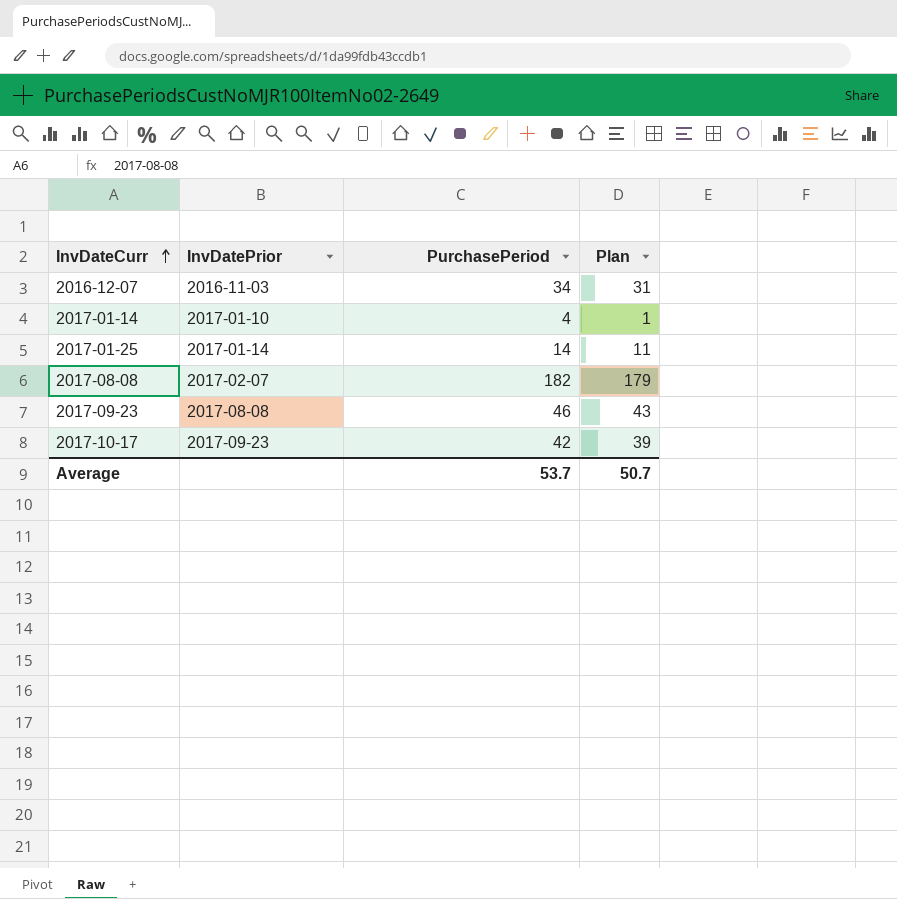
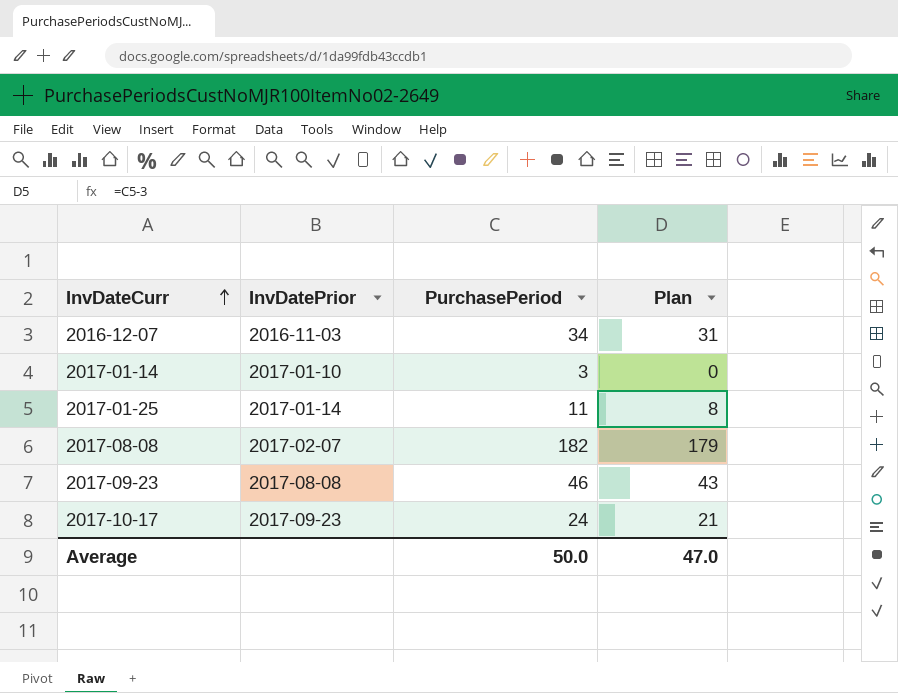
2017-01-14 | PurchasePeriod: 4 -> 3
2017-01-14 | Plan: 1 -> 0
2017-01-25 | PurchasePeriod: 14 -> 11
2017-01-25 | Plan: 11 -> 8
2017-10-17 | PurchasePeriod: 42 -> 24
2017-10-17 | Plan: 39 -> 21
Average | PurchasePeriod: 53.7 -> 50.0
Average | Plan: 50.7 -> 47.0

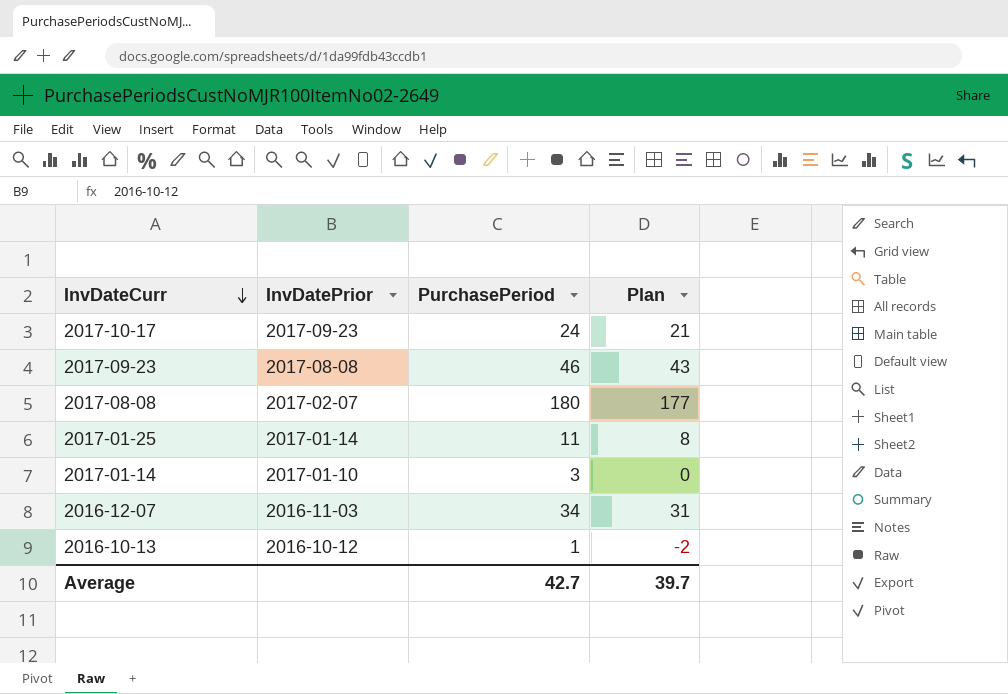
row order: InvDateCurr ascending -> InvDateCurr descending
2017-08-08 | PurchasePeriod: 182 -> 180
2017-08-08 | Plan: 179 -> 177
row 2016-10-13: none -> 2016-10-12 | 1 | -2
Average | PurchasePeriod: 50.0 -> 42.7
Average | Plan: 47.0 -> 39.7

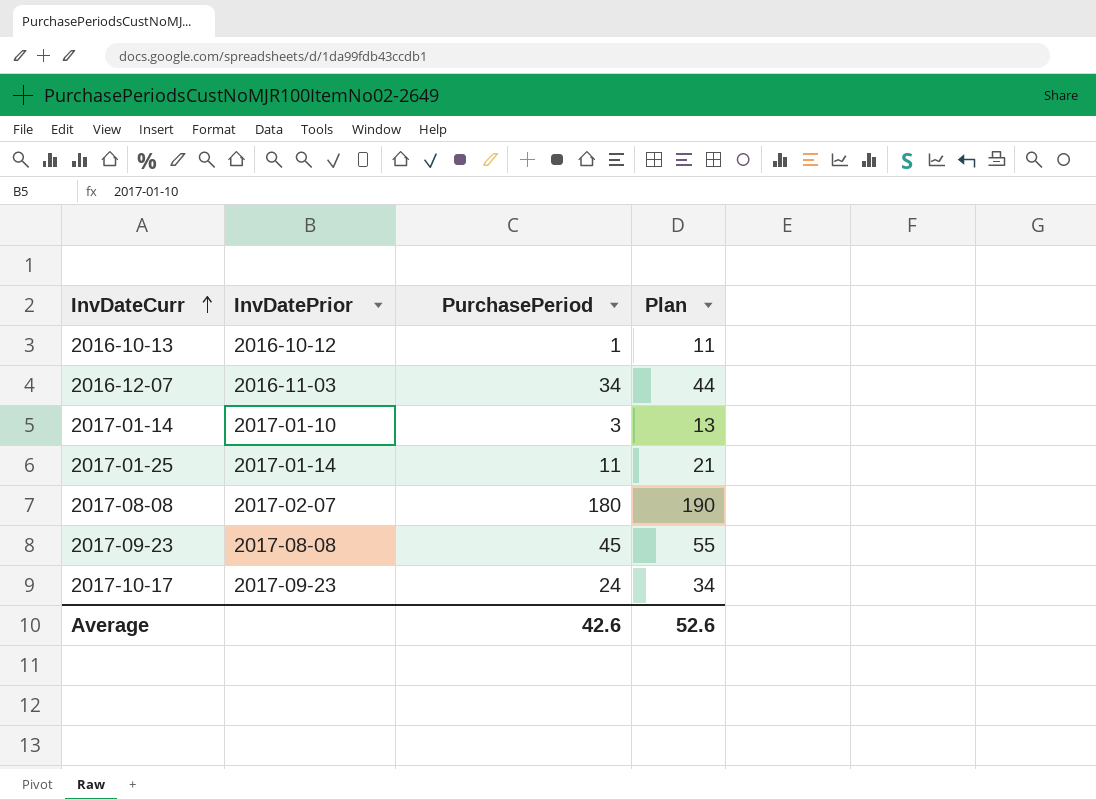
row order: InvDateCurr descending -> InvDateCurr ascending
column Plan | formula: [PurchasePeriod] - 3 -> [PurchasePeriod] + 10
2017-09-23 | PurchasePeriod: 46 -> 45
Average | PurchasePeriod: 42.7 -> 42.6
Average | Plan: 39.7 -> 52.6

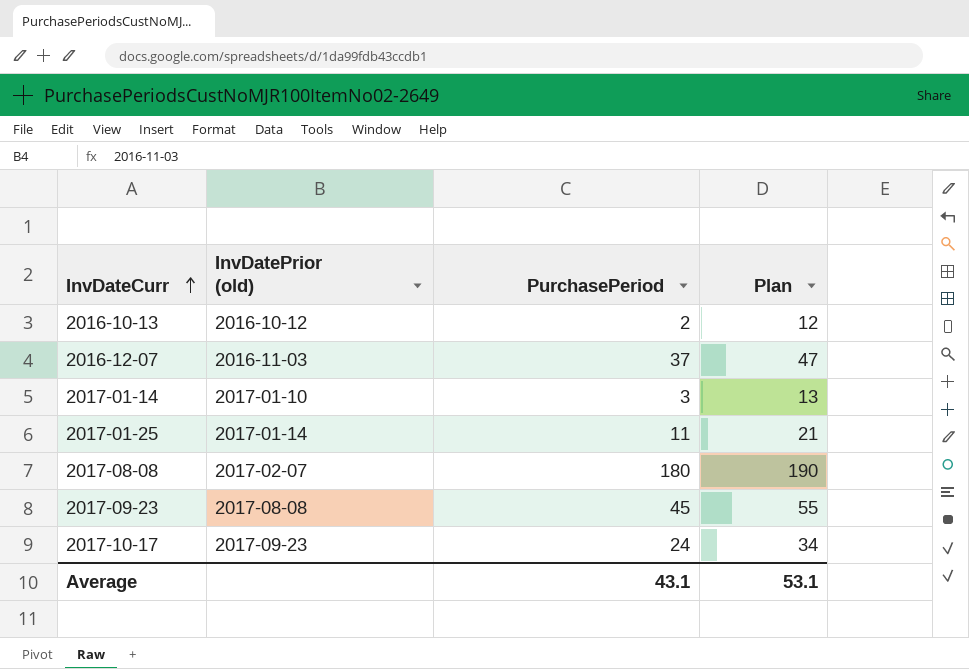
column name: InvDatePrior -> InvDatePrior (old)
2016-10-13 | PurchasePeriod: 1 -> 2
2016-10-13 | Plan: 11 -> 12
2016-12-07 | PurchasePeriod: 34 -> 37
2016-12-07 | Plan: 44 -> 47
Average | PurchasePeriod: 42.6 -> 43.1
Average | Plan: 52.6 -> 53.1

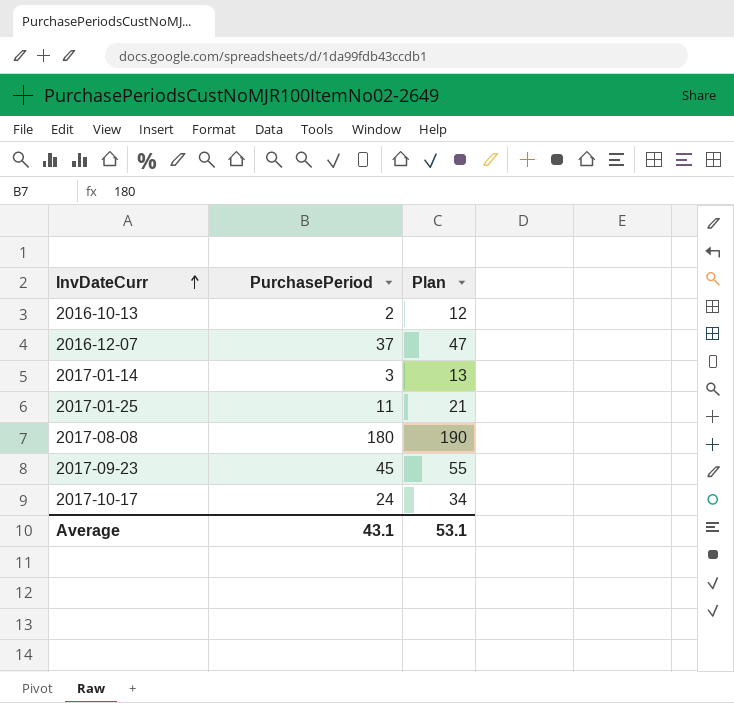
column InvDatePrior (old) | position: 2 -> none

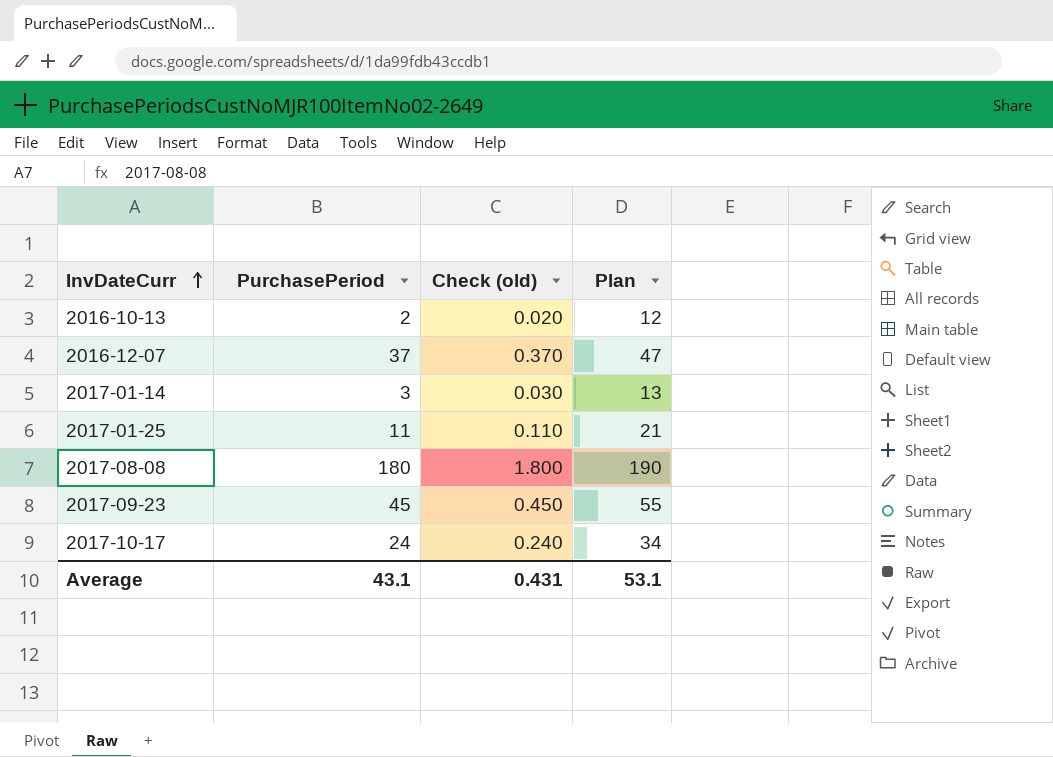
column Check (old) | formula: none -> [PurchasePeriod] * 0.01

